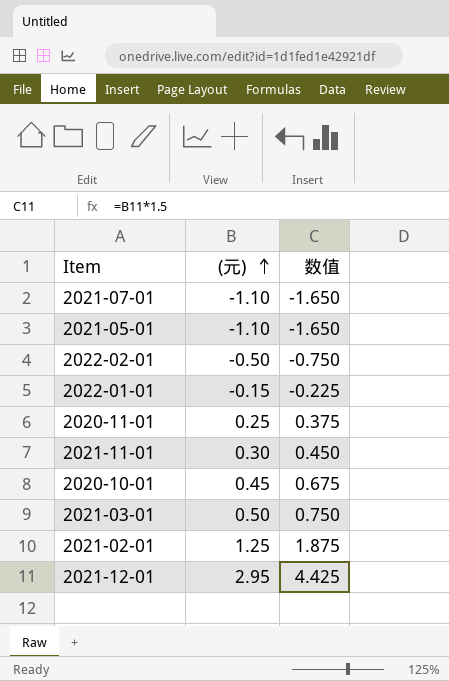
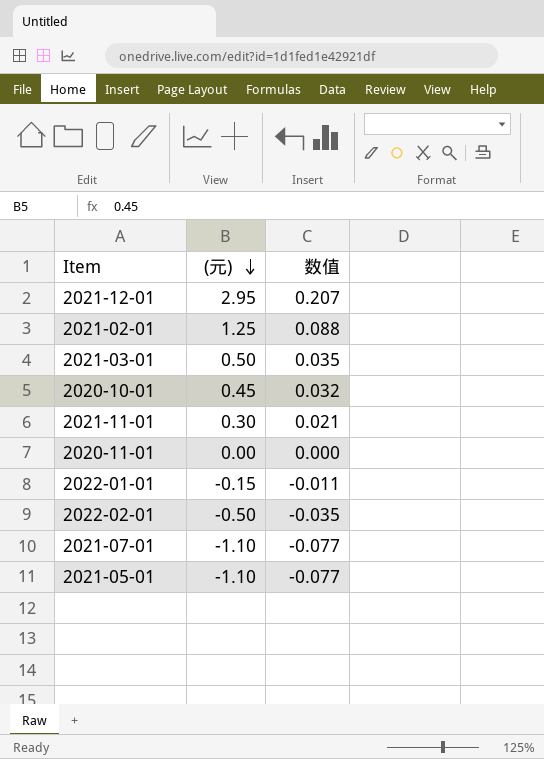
row order: (元) ascending -> (元) descending
column 数值 | formula: [(元)] * 1.5 -> [(元)] * 0.07
2020-11-01 | (元): 0.25 -> 0.00

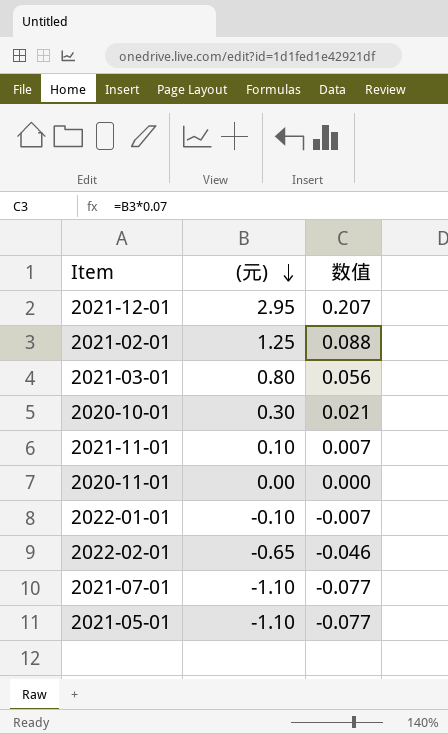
2021-03-01 | (元): 0.50 -> 0.80
2021-03-01 | 数值: 0.035 -> 0.056
2020-10-01 | (元): 0.45 -> 0.30
2020-10-01 | 数值: 0.032 -> 0.021
2021-11-01 | (元): 0.30 -> 0.10
2021-11-01 | 数值: 0.021 -> 0.007
2022-01-01 | (元): -0.15 -> -0.10
2022-01-01 | 数值: -0.011 -> -0.007
2022-02-01 | (元): -0.50 -> -0.65
2022-02-01 | 数值: -0.035 -> -0.046

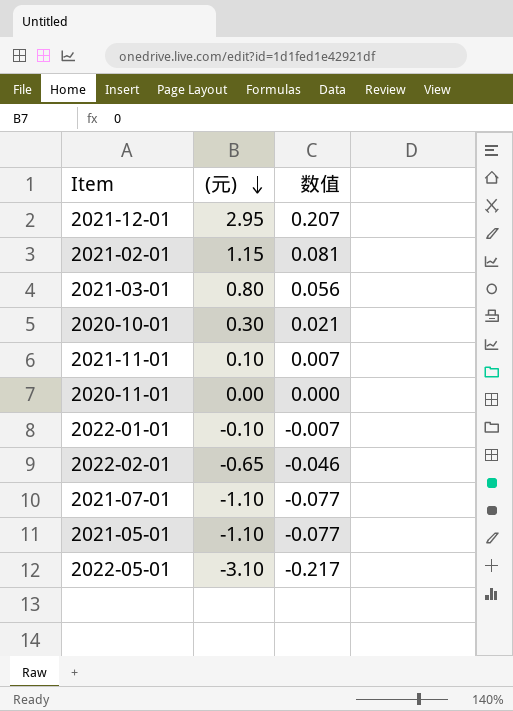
2021-02-01 | (元): 1.25 -> 1.15
2021-02-01 | 数值: 0.088 -> 0.081
row 2022-05-01: none -> -3.10 | -0.217

